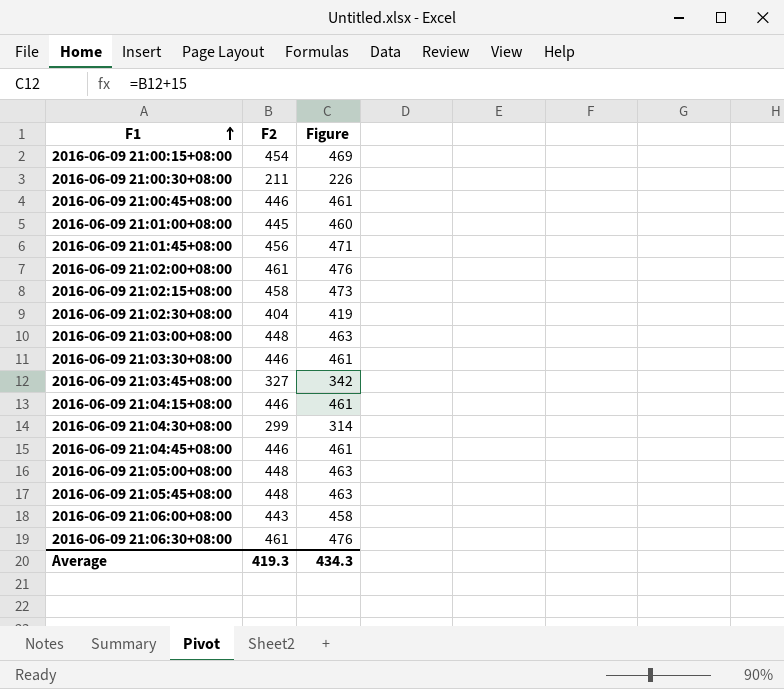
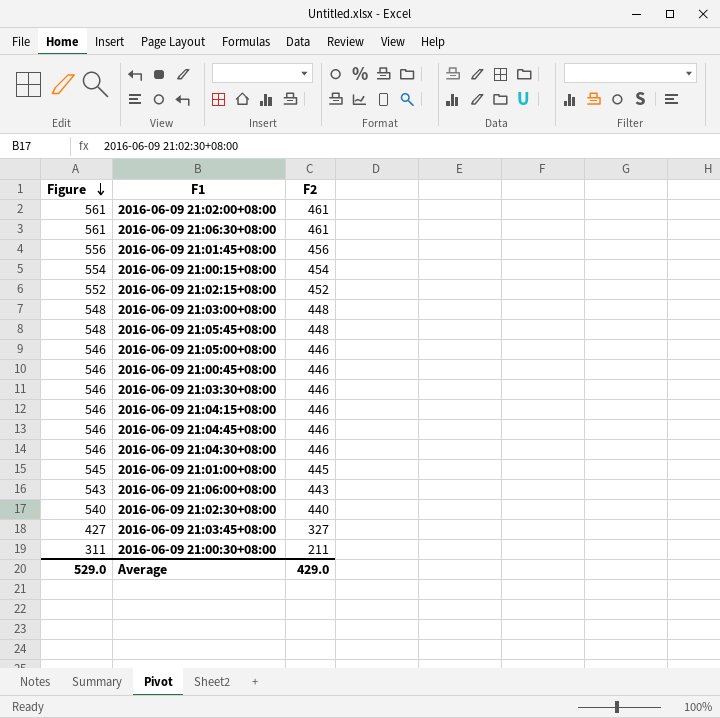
row order: F1 ascending -> Figure descending
column Figure | formula: [F2] + 15 -> [F2] + 100
column Figure | position: 3 -> 1
2016-06-09 21:02:15+08:00 | F2: 458 -> 452
2016-06-09 21:05:00+08:00 | F2: 448 -> 446
2016-06-09 21:04:30+08:00 | F2: 299 -> 446
2016-06-09 21:02:30+08:00 | F2: 404 -> 440
Average | Figure: 434.3 -> 529.0
Average | F2: 419.3 -> 429.0

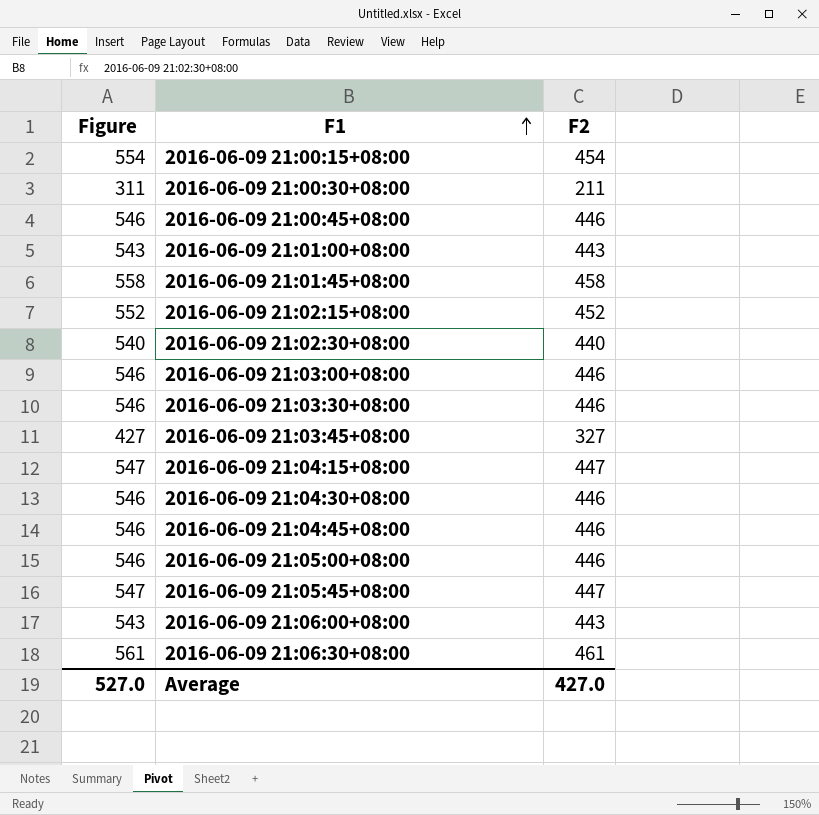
row order: Figure descending -> F1 ascending
row 2016-06-09 21:02:00+08:00: 561 | 461 -> none
2016-06-09 21:01:00+08:00 | Figure: 545 -> 543
2016-06-09 21:01:00+08:00 | F2: 445 -> 443
2016-06-09 21:01:45+08:00 | Figure: 556 -> 558
2016-06-09 21:01:45+08:00 | F2: 456 -> 458
2016-06-09 21:03:00+08:00 | Figure: 548 -> 546
2016-06-09 21:03:00+08:00 | F2: 448 -> 446
2016-06-09 21:04:15+08:00 | Figure: 546 -> 547
2016-06-09 21:04:15+08:00 | F2: 446 -> 447
2016-06-09 21:05:45+08:00 | Figure: 548 -> 547
2016-06-09 21:05:45+08:00 | F2: 448 -> 447
Average | Figure: 529.0 -> 527.0
Average | F2: 429.0 -> 427.0

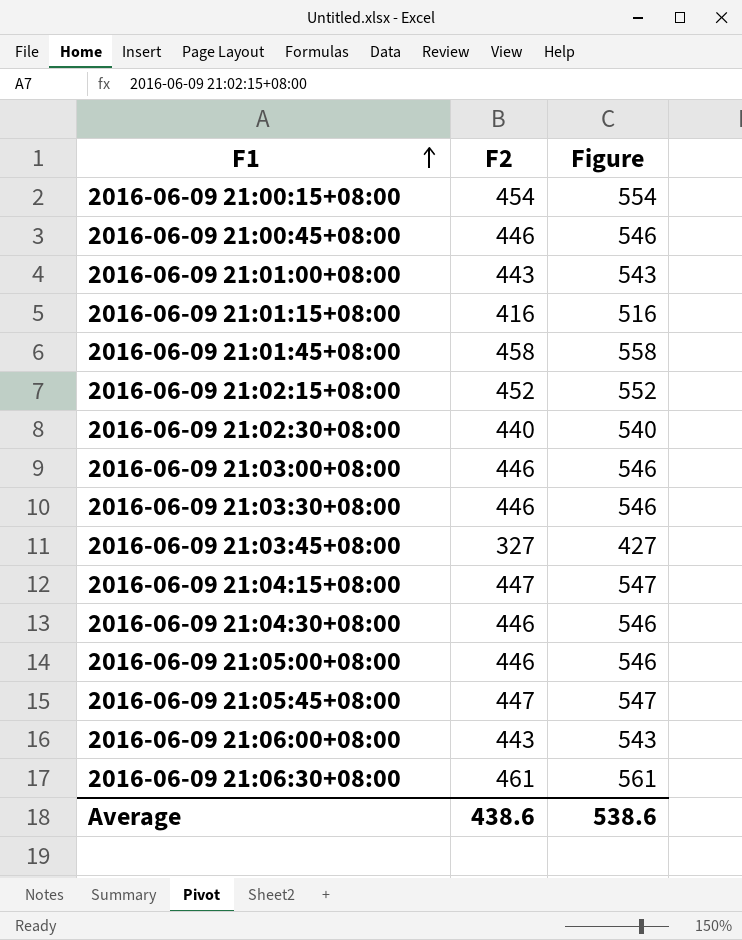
column Figure | position: 1 -> 3
row 2016-06-09 21:00:30+08:00: 311 | 211 -> none
row 2016-06-09 21:04:45+08:00: 546 | 446 -> none
row 2016-06-09 21:01:15+08:00: none -> 416 | 516
Average | F2: 427.0 -> 438.6
Average | Figure: 527.0 -> 538.6

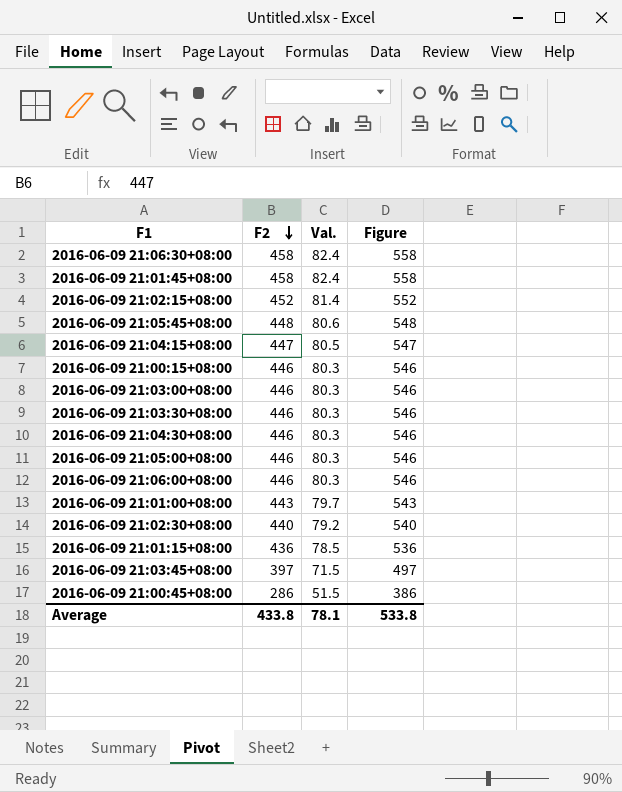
row order: F1 ascending -> F2 descending
column Val. | formula: none -> [F2] * 0.18
2016-06-09 21:06:30+08:00 | F2: 461 -> 458
2016-06-09 21:06:30+08:00 | Figure: 561 -> 558
2016-06-09 21:05:45+08:00 | F2: 447 -> 448
2016-06-09 21:05:45+08:00 | Figure: 547 -> 548
2016-06-09 21:00:15+08:00 | F2: 454 -> 446
2016-06-09 21:00:15+08:00 | Figure: 554 -> 546
2016-06-09 21:06:00+08:00 | F2: 443 -> 446
2016-06-09 21:06:00+08:00 | Figure: 543 -> 546
2016-06-09 21:01:15+08:00 | F2: 416 -> 436
2016-06-09 21:01:15+08:00 | Figure: 516 -> 536
2016-06-09 21:03:45+08:00 | F2: 327 -> 397
2016-06-09 21:03:45+08:00 | Figure: 427 -> 497
2016-06-09 21:00:45+08:00 | F2: 446 -> 286
2016-06-09 21:00:45+08:00 | Figure: 546 -> 386
Average | F2: 438.6 -> 433.8
Average | Figure: 538.6 -> 533.8

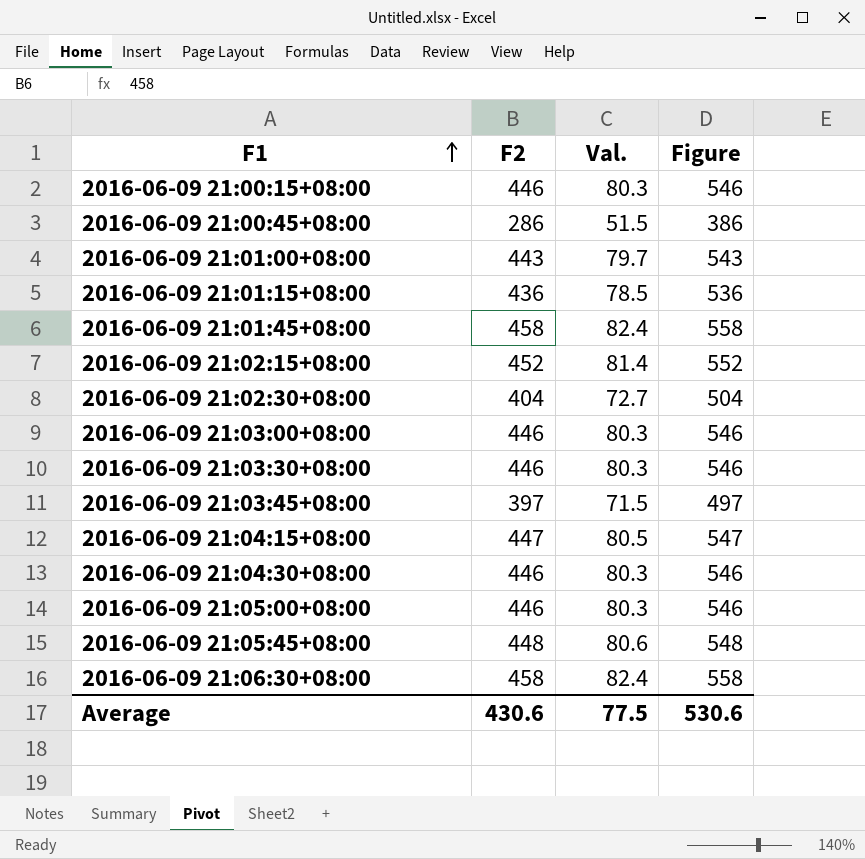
row order: F2 descending -> F1 ascending
row 2016-06-09 21:06:00+08:00: 446 | 80.3 | 546 -> none
2016-06-09 21:02:30+08:00 | F2: 440 -> 404
2016-06-09 21:02:30+08:00 | Val.: 79.2 -> 72.7
2016-06-09 21:02:30+08:00 | Figure: 540 -> 504
Average | F2: 433.8 -> 430.6
Average | Val.: 78.1 -> 77.5
Average | Figure: 533.8 -> 530.6

